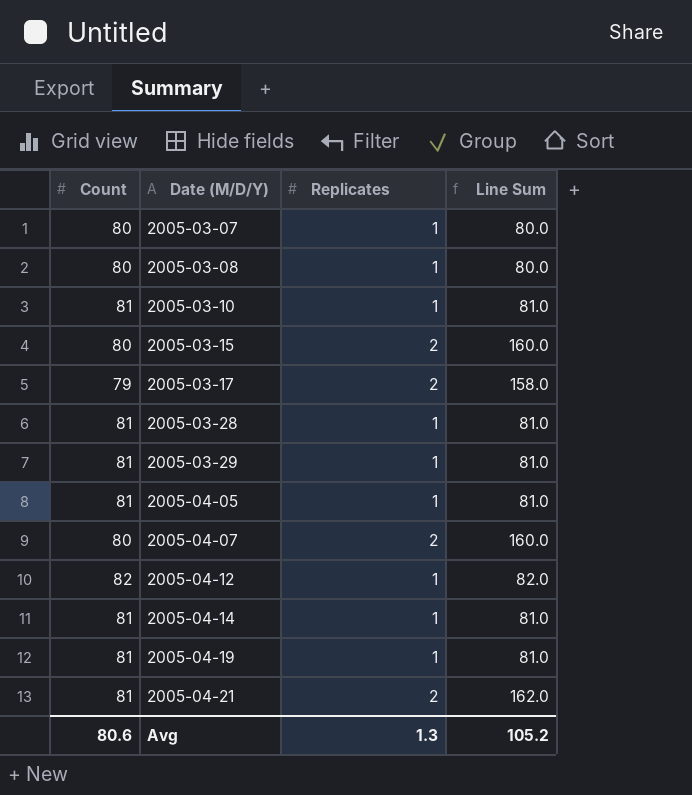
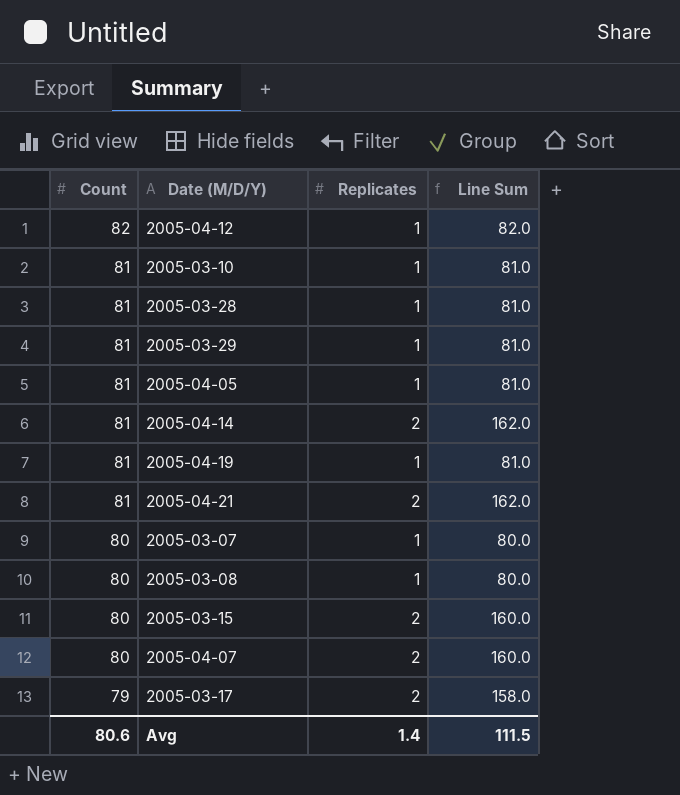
row order: Date (M/D/Y) ascending -> Count descending
2005-04-14 | Replicates: 1 -> 2
2005-04-14 | Line Sum: 81.0 -> 162.0
Avg | Replicates: 1.3 -> 1.4
Avg | Line Sum: 105.2 -> 111.5

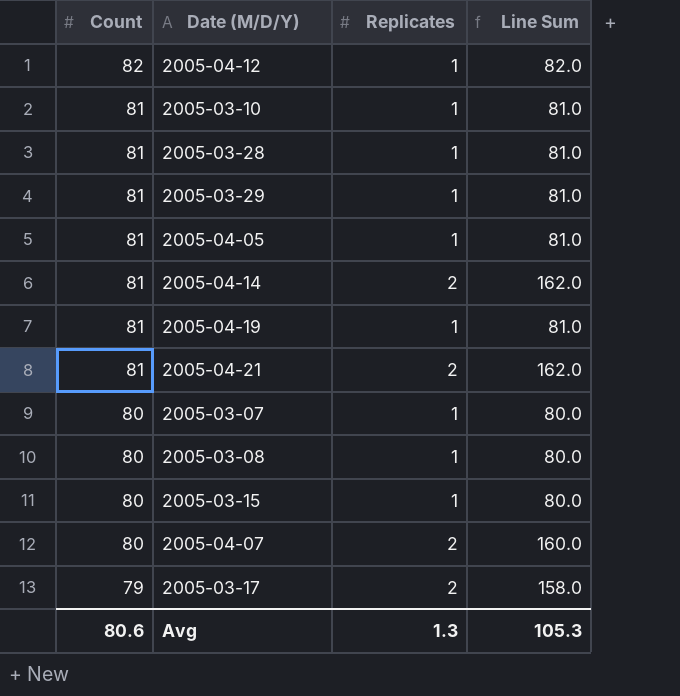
2005-03-15 | Replicates: 2 -> 1
2005-03-15 | Line Sum: 160.0 -> 80.0
Avg | Replicates: 1.4 -> 1.3
Avg | Line Sum: 111.5 -> 105.3

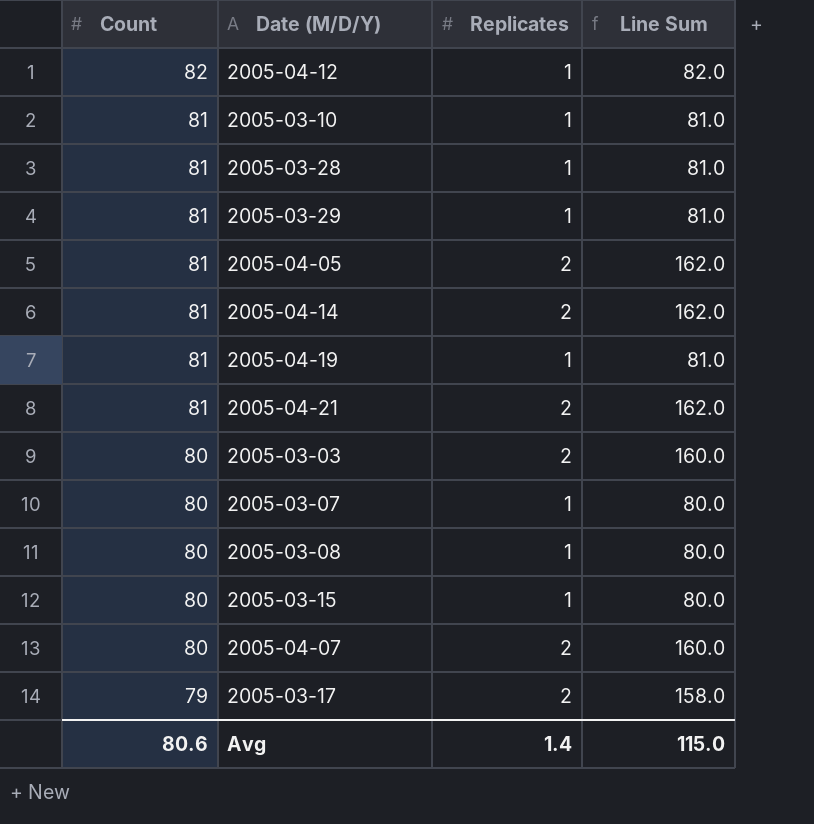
2005-04-05 | Replicates: 1 -> 2
2005-04-05 | Line Sum: 81.0 -> 162.0
row 2005-03-03: none -> 80 | 2 | 160.0
Avg | Replicates: 1.3 -> 1.4
Avg | Line Sum: 105.3 -> 115.0

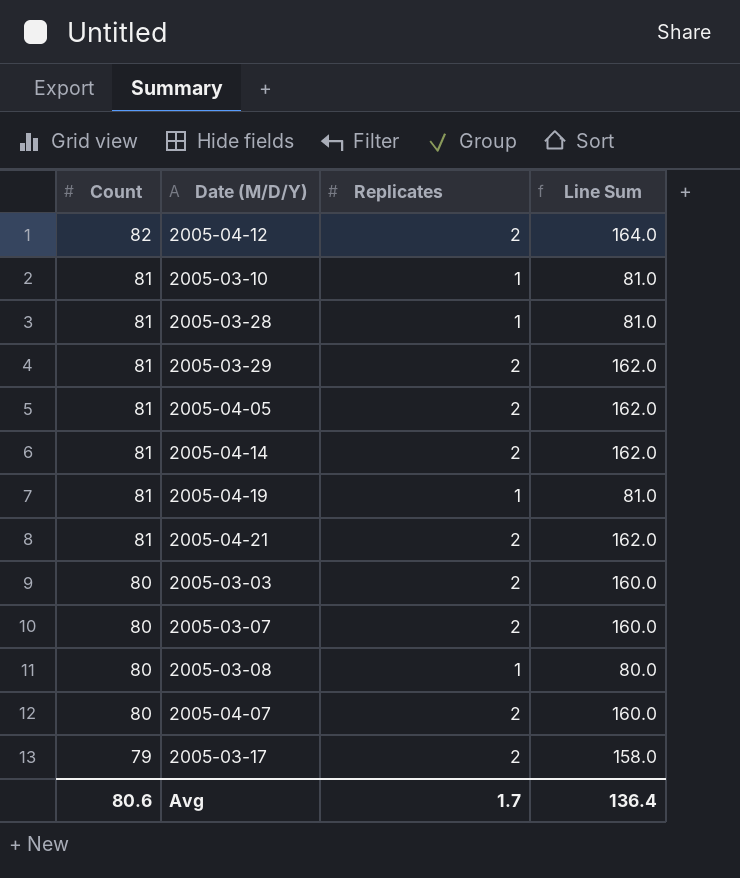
row 2005-03-15: 80 | 1 | 80.0 -> none
2005-04-12 | Replicates: 1 -> 2
2005-04-12 | Line Sum: 82.0 -> 164.0
2005-03-29 | Replicates: 1 -> 2
2005-03-29 | Line Sum: 81.0 -> 162.0
2005-03-07 | Replicates: 1 -> 2
2005-03-07 | Line Sum: 80.0 -> 160.0
Avg | Replicates: 1.4 -> 1.7
Avg | Line Sum: 115.0 -> 136.4

